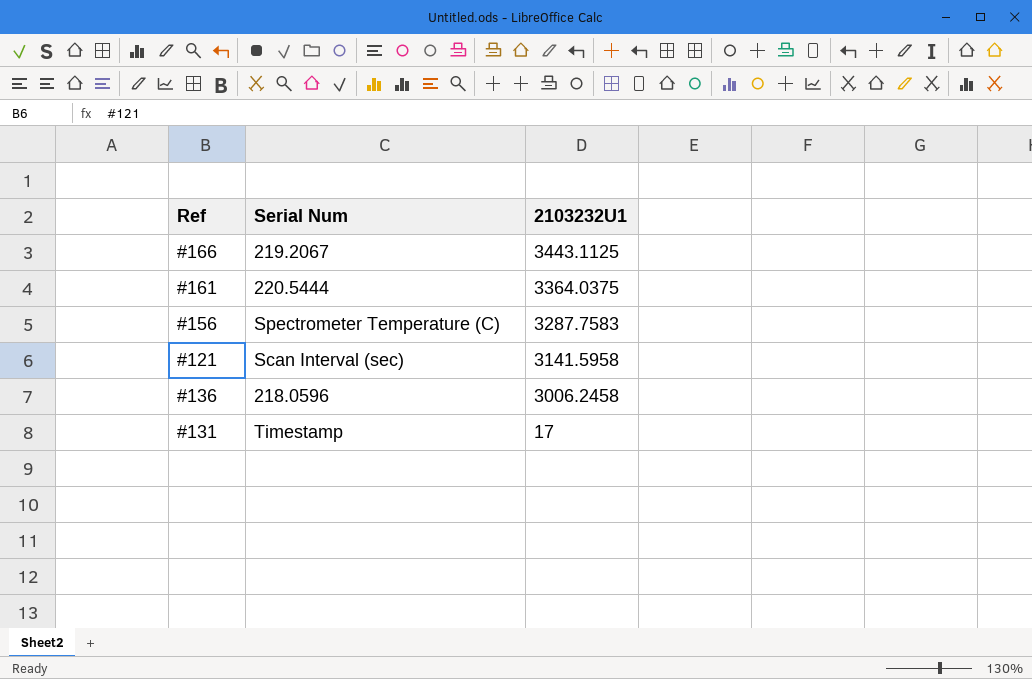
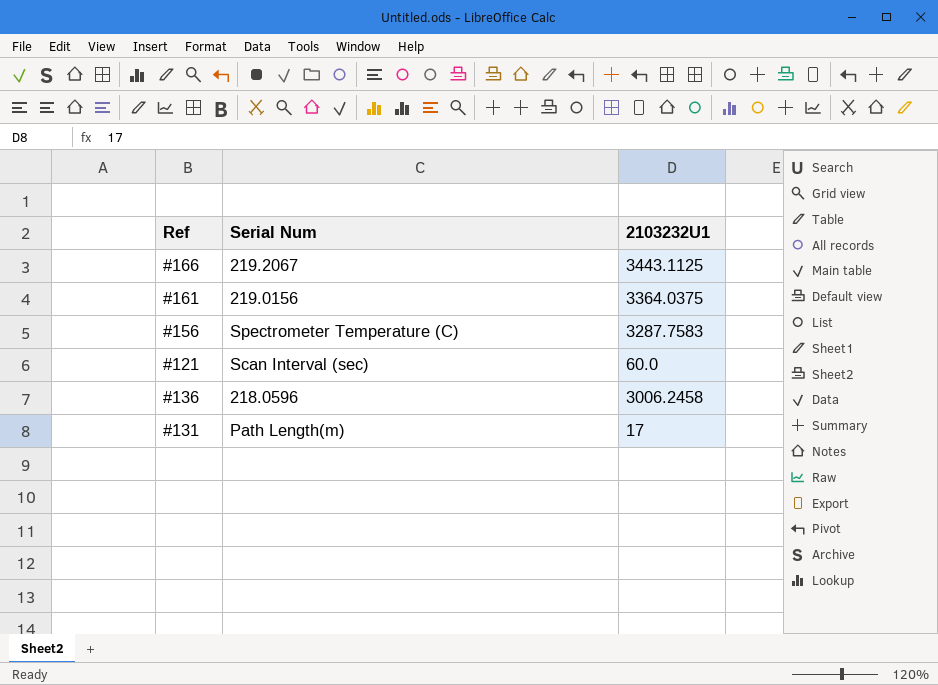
#161 | Serial Num: 220.5444 -> 219.0156
#121 | 2103232U1: 3141.5958 -> 60.0
#131 | Serial Num: Timestamp -> Path Length(m)

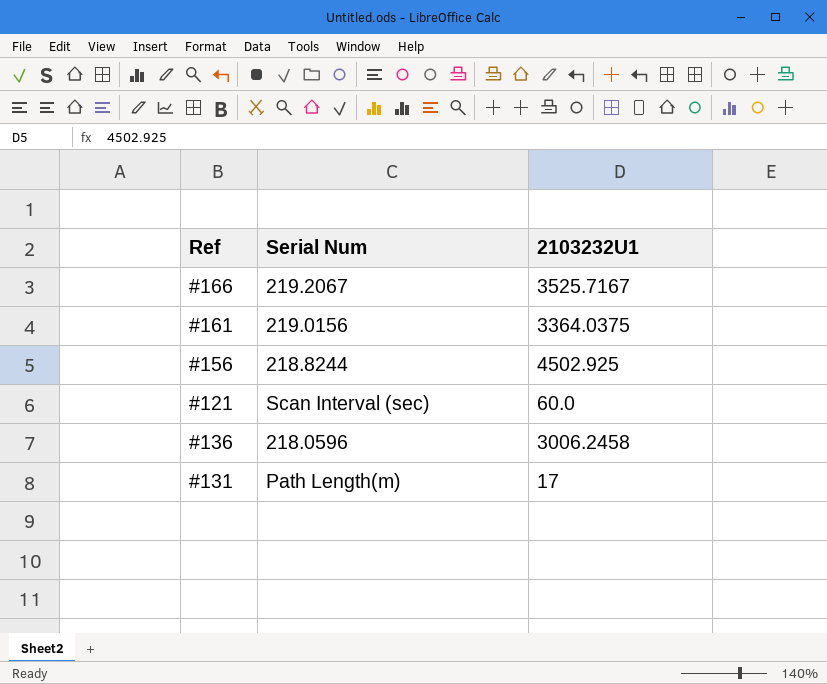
#166 | 2103232U1: 3443.1125 -> 3525.7167
#156 | Serial Num: Spectrometer Temperature (C) -> 218.8244
#156 | 2103232U1: 3287.7583 -> 4502.925

